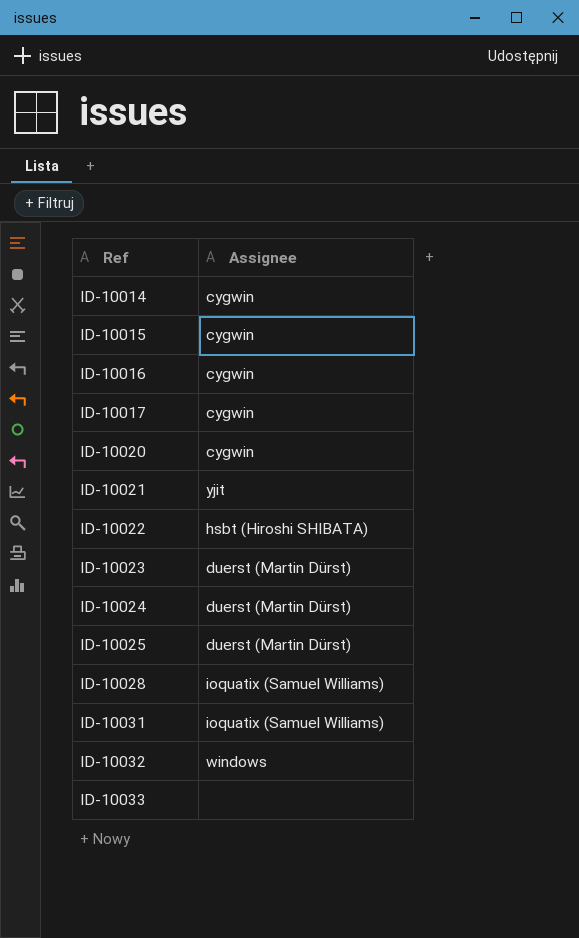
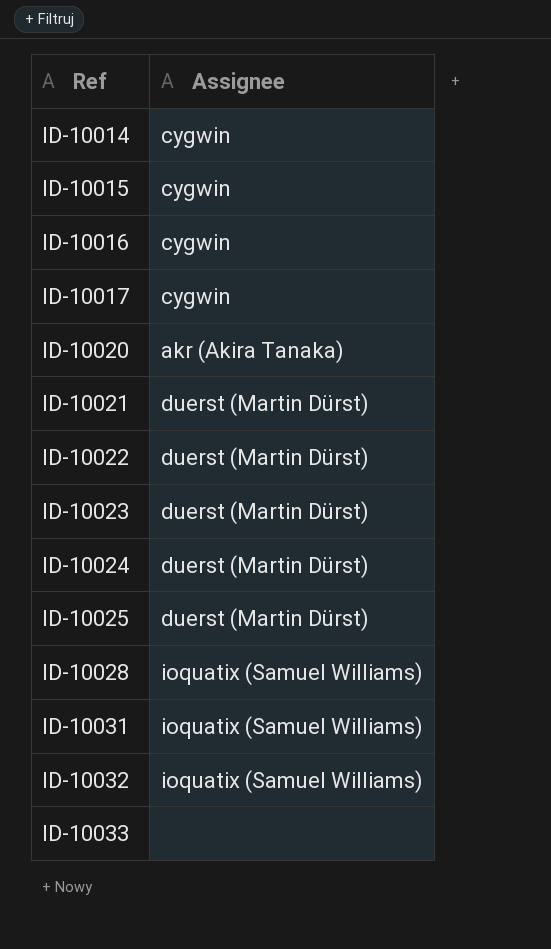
ID-10020 | Assignee: cygwin -> akr (Akira Tanaka)
ID-10021 | Assignee: yjit -> duerst (Martin Dürst)
ID-10022 | Assignee: hsbt (Hiroshi SHIBATA) -> duerst (Martin Dürst)
ID-10032 | Assignee: windows -> ioquatix (Samuel Williams)

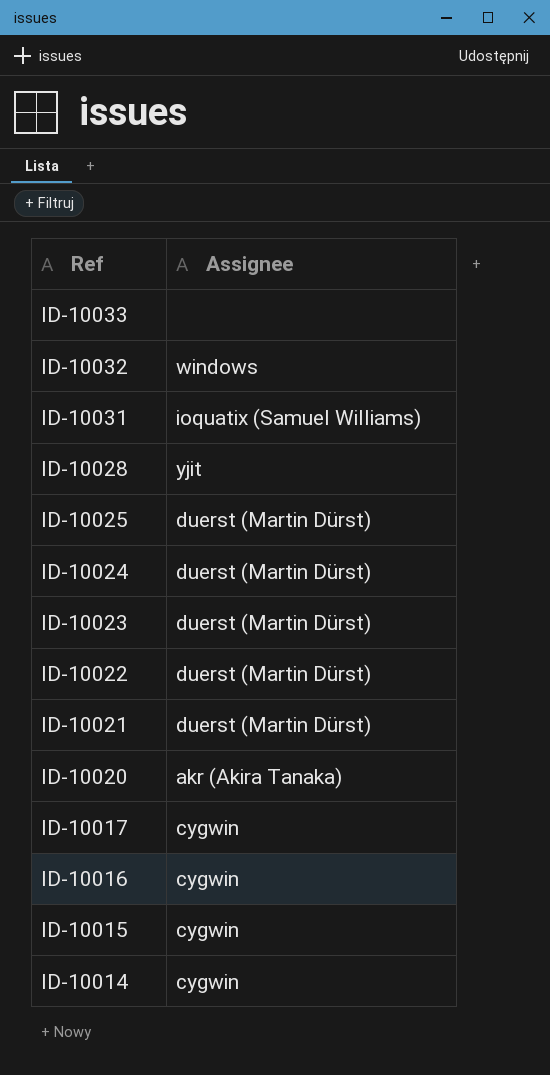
row order: Ref ascending -> Ref descending
ID-10032 | Assignee: ioquatix (Samuel Williams) -> windows
ID-10028 | Assignee: ioquatix (Samuel Williams) -> yjit

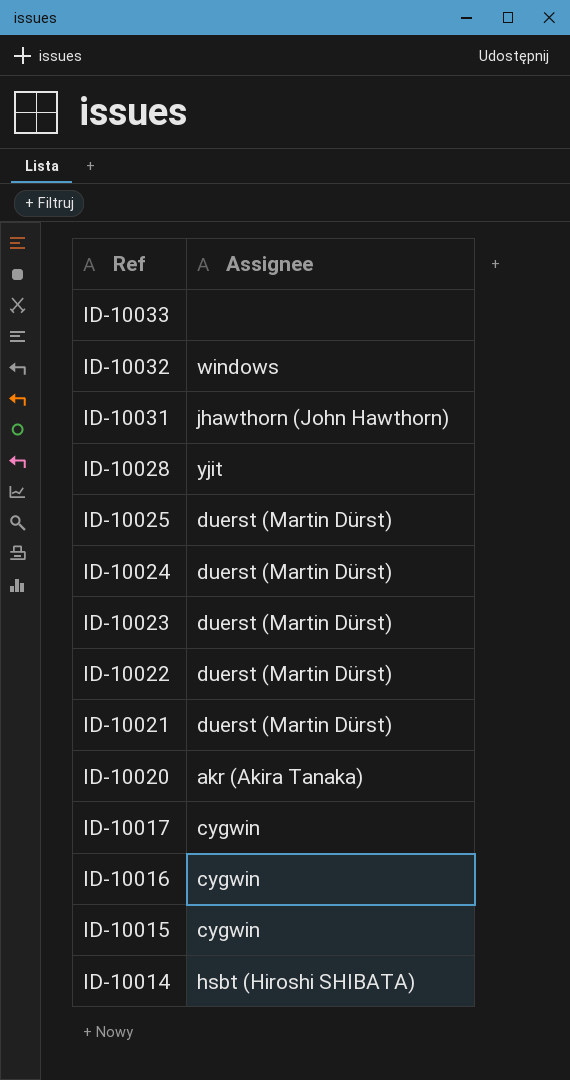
ID-10031 | Assignee: ioquatix (Samuel Williams) -> jhawthorn (John Hawthorn)
ID-10014 | Assignee: cygwin -> hsbt (Hiroshi SHIBATA)

